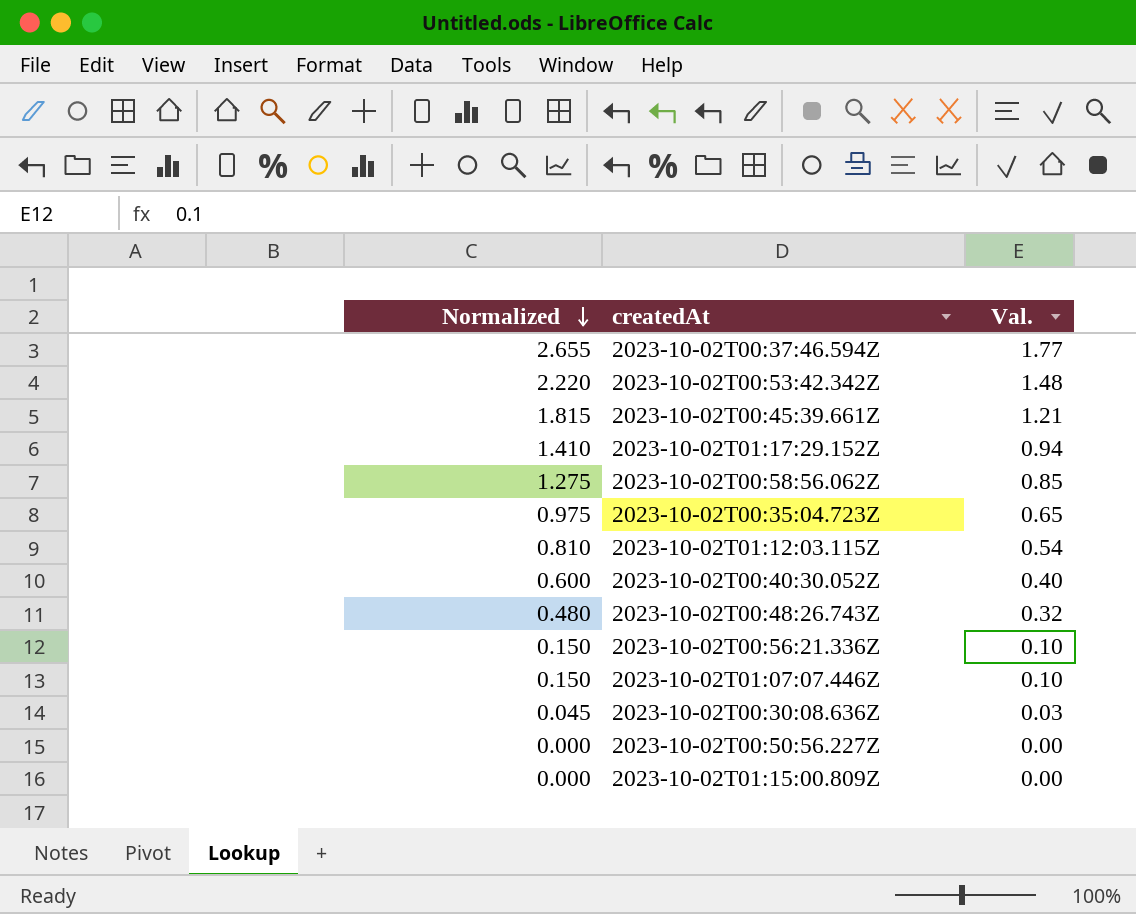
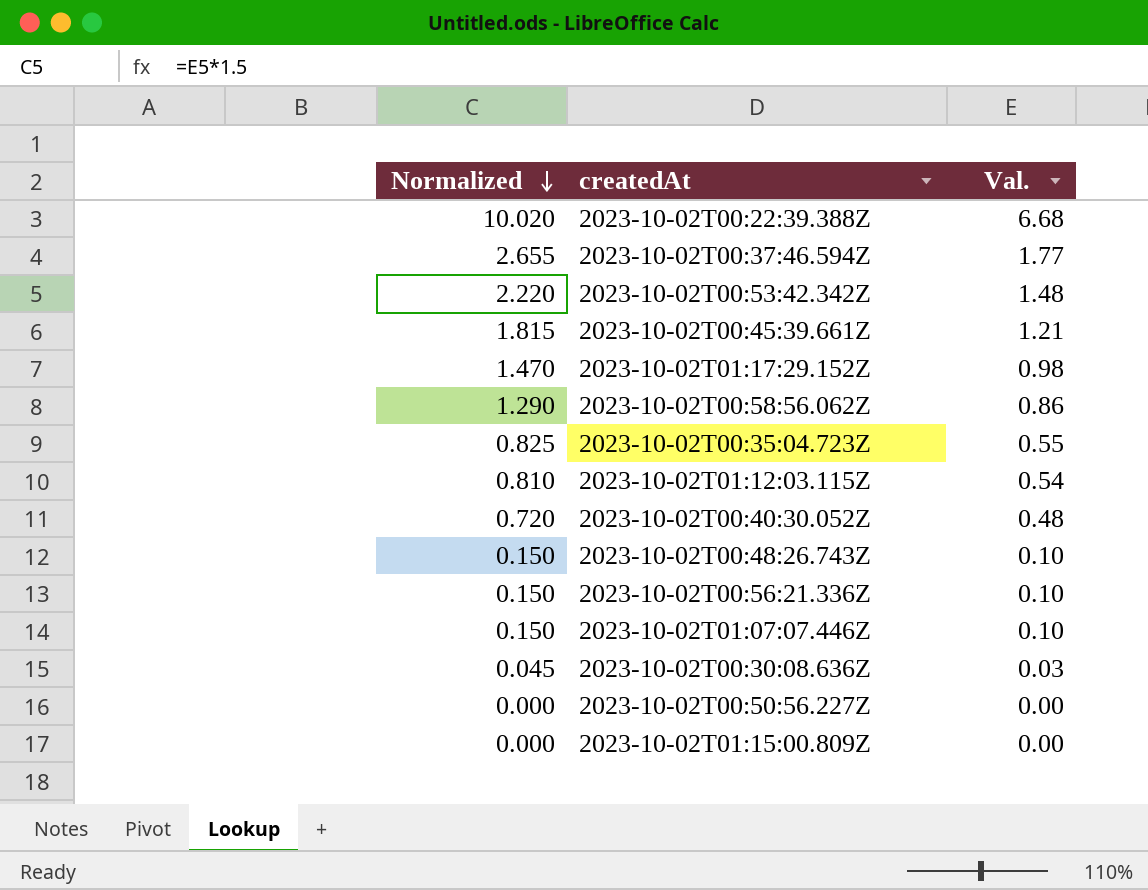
row 2023-10-02T00:22:39.388Z: none -> 10.020 | 6.68
2023-10-02T01:17:29.152Z | Normalized: 1.410 -> 1.470
2023-10-02T01:17:29.152Z | Val.: 0.94 -> 0.98
2023-10-02T00:58:56.062Z | Normalized: 1.275 -> 1.290
2023-10-02T00:58:56.062Z | Val.: 0.85 -> 0.86
2023-10-02T00:35:04.723Z | Normalized: 0.975 -> 0.825
2023-10-02T00:35:04.723Z | Val.: 0.65 -> 0.55
2023-10-02T00:40:30.052Z | Normalized: 0.600 -> 0.720
2023-10-02T00:40:30.052Z | Val.: 0.40 -> 0.48
2023-10-02T00:48:26.743Z | Normalized: 0.480 -> 0.150
2023-10-02T00:48:26.743Z | Val.: 0.32 -> 0.10

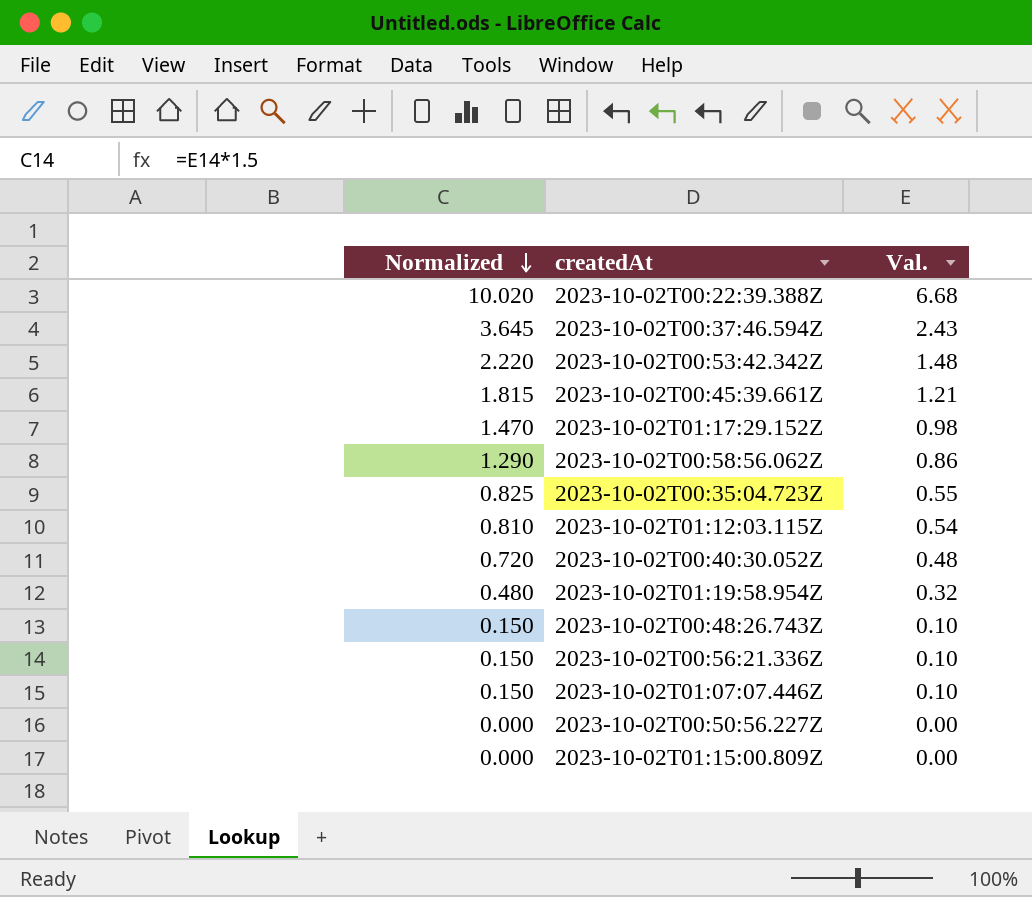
row 2023-10-02T00:30:08.636Z: 0.045 | 0.03 -> none
2023-10-02T00:37:46.594Z | Normalized: 2.655 -> 3.645
2023-10-02T00:37:46.594Z | Val.: 1.77 -> 2.43
row 2023-10-02T01:19:58.954Z: none -> 0.480 | 0.32

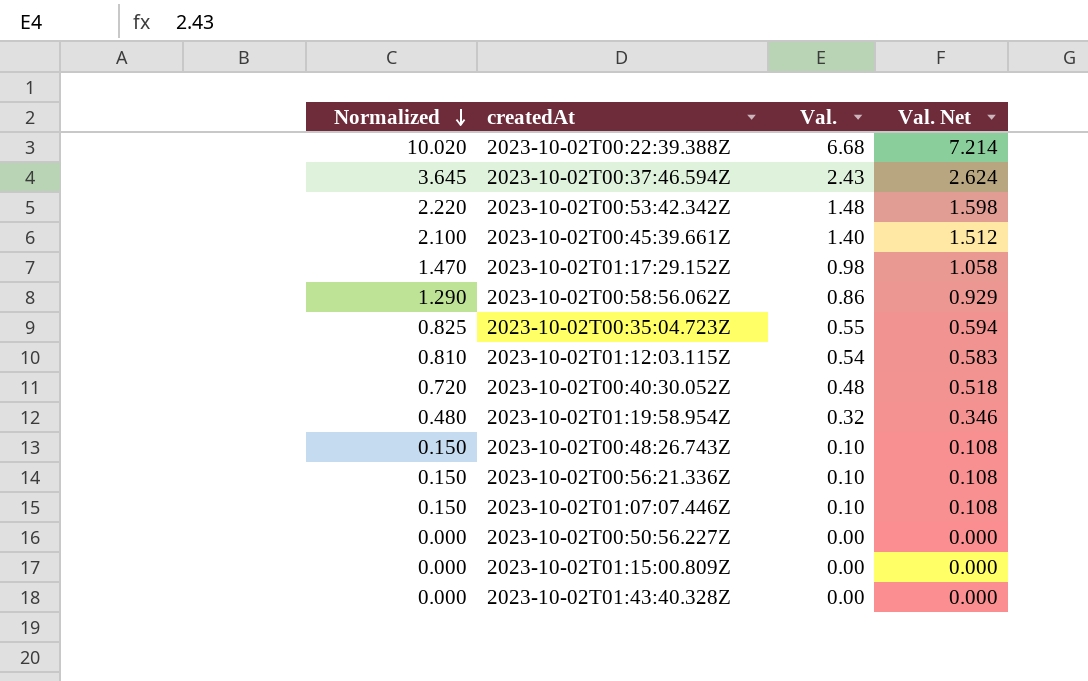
column Val. Net | formula: none -> [Val.] * 1.08
2023-10-02T00:45:39.661Z | Normalized: 1.815 -> 2.100
2023-10-02T00:45:39.661Z | Val.: 1.21 -> 1.40
row 2023-10-02T01:43:40.328Z: none -> 0.000 | 0.00 | 0.000

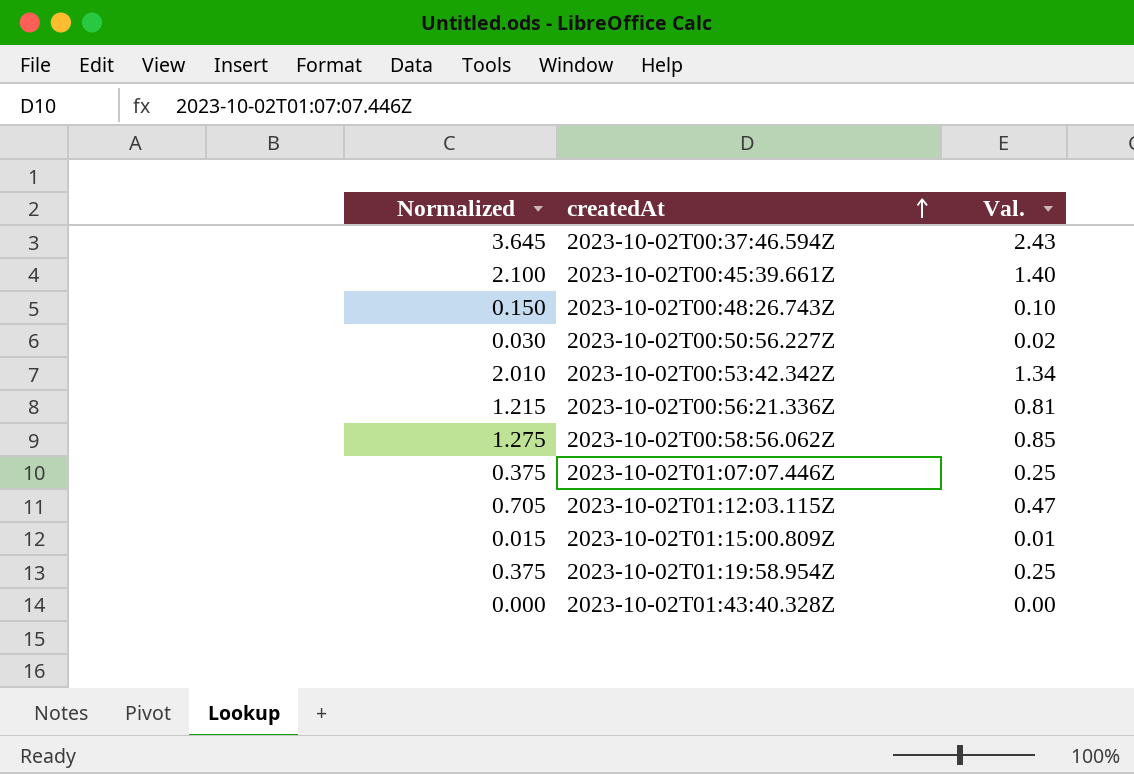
row order: Normalized descending -> createdAt ascending
column Val. Net | formula: [Val.] * 1.08 -> none
row 2023-10-02T00:22:39.388Z: 10.020 | 6.68 | 7.214 -> none
row 2023-10-02T01:17:29.152Z: 1.470 | 0.98 | 1.058 -> none
row 2023-10-02T00:35:04.723Z: 0.825 | 0.55 | 0.594 -> none
row 2023-10-02T00:40:30.052Z: 0.720 | 0.48 | 0.518 -> none
2023-10-02T00:50:56.227Z | Normalized: 0.000 -> 0.030
2023-10-02T00:50:56.227Z | Val.: 0.00 -> 0.02
2023-10-02T00:53:42.342Z | Normalized: 2.220 -> 2.010
2023-10-02T00:53:42.342Z | Val.: 1.48 -> 1.34
2023-10-02T00:56:21.336Z | Normalized: 0.150 -> 1.215
2023-10-02T00:56:21.336Z | Val.: 0.10 -> 0.81
2023-10-02T00:58:56.062Z | Normalized: 1.290 -> 1.275
2023-10-02T00:58:56.062Z | Val.: 0.86 -> 0.85
2023-10-02T01:07:07.446Z | Normalized: 0.150 -> 0.375
2023-10-02T01:07:07.446Z | Val.: 0.10 -> 0.25
2023-10-02T01:12:03.115Z | Normalized: 0.810 -> 0.705
2023-10-02T01:12:03.115Z | Val.: 0.54 -> 0.47
2023-10-02T01:15:00.809Z | Normalized: 0.000 -> 0.015
2023-10-02T01:15:00.809Z | Val.: 0.00 -> 0.01
2023-10-02T01:19:58.954Z | Normalized: 0.480 -> 0.375
2023-10-02T01:19:58.954Z | Val.: 0.32 -> 0.25

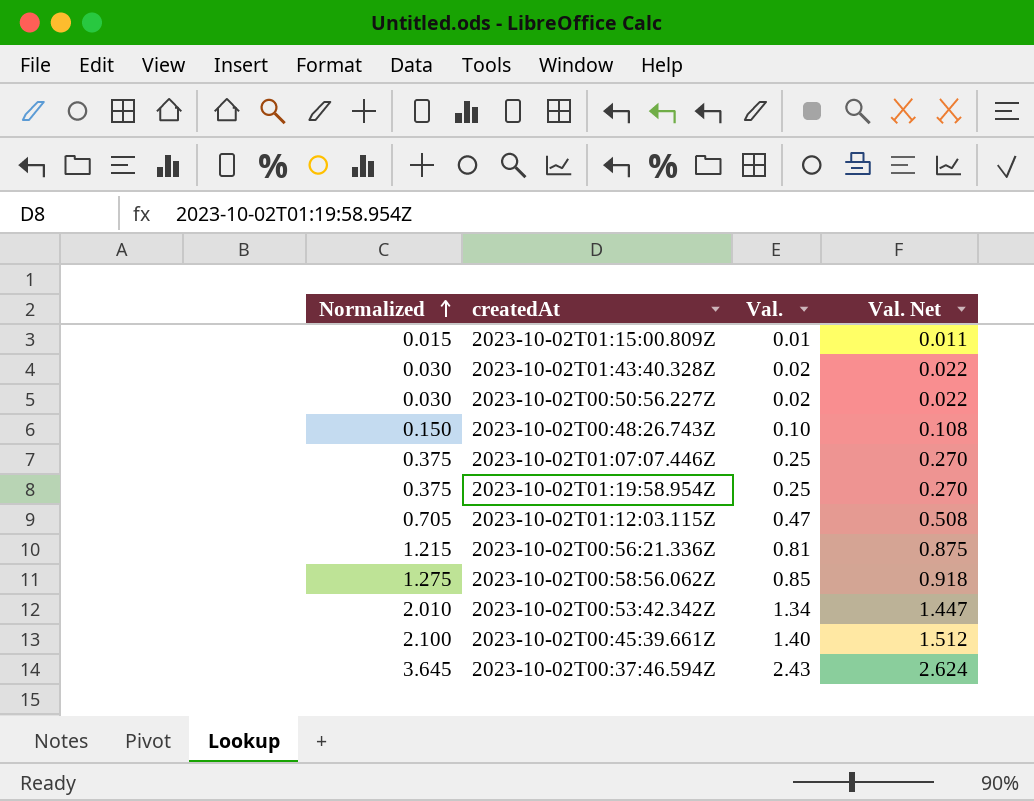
row order: createdAt ascending -> Normalized ascending
column Val. Net | formula: none -> [Val.] * 1.08
2023-10-02T01:43:40.328Z | Normalized: 0.000 -> 0.030
2023-10-02T01:43:40.328Z | Val.: 0.00 -> 0.02

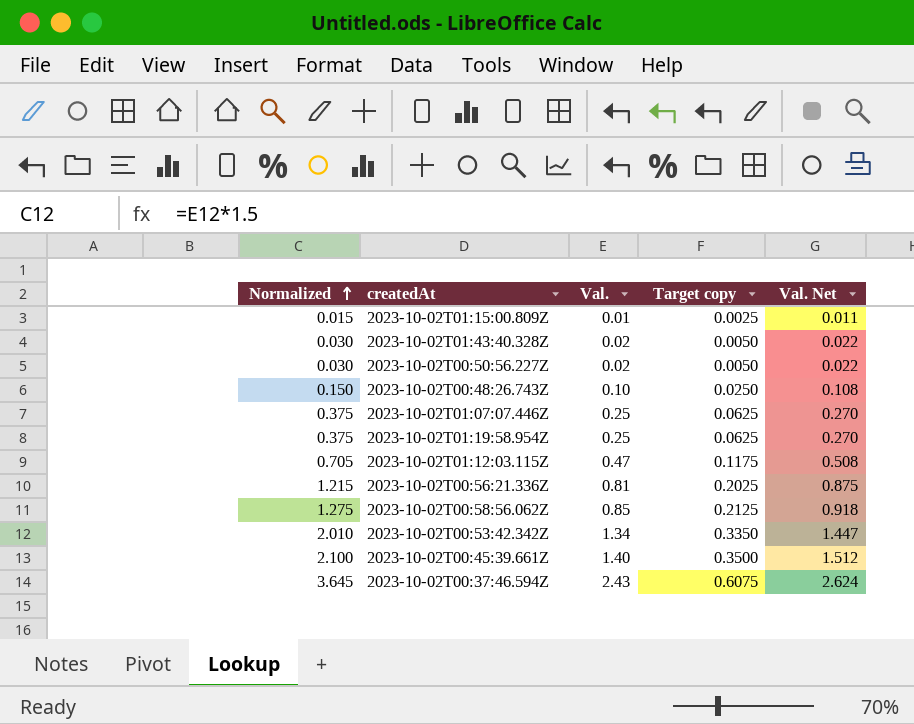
column Target copy | formula: none -> [Val.] * 0.25

